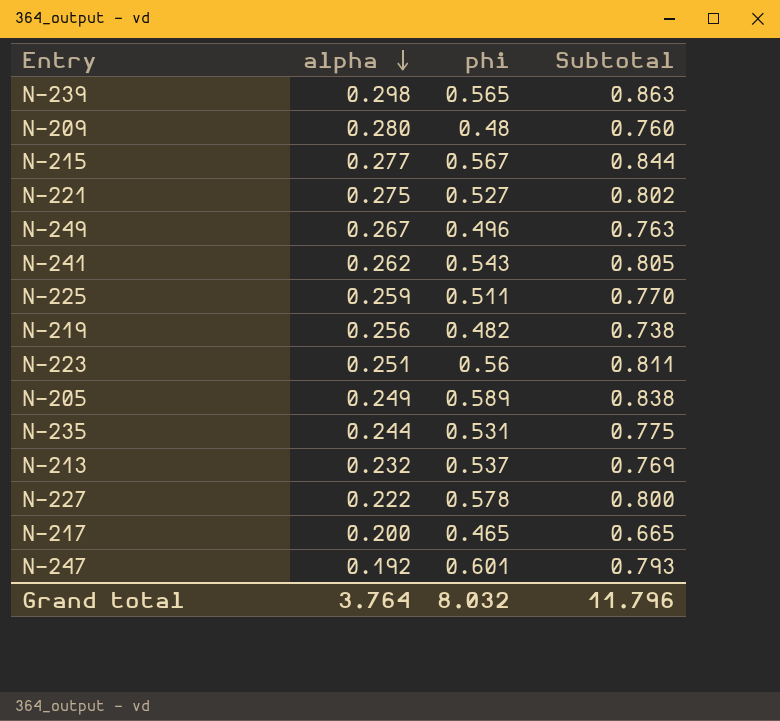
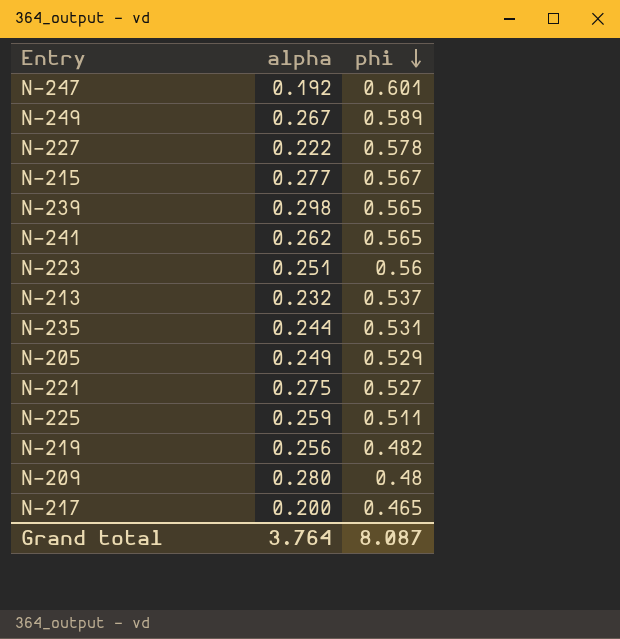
row order: alpha descending -> phi descending
column Subtotal | formula: [alpha] + [phi] -> none
N-249 | phi: 0.496 -> 0.589
N-241 | phi: 0.543 -> 0.565
N-205 | phi: 0.589 -> 0.529
Grand total | phi: 8.032 -> 8.087

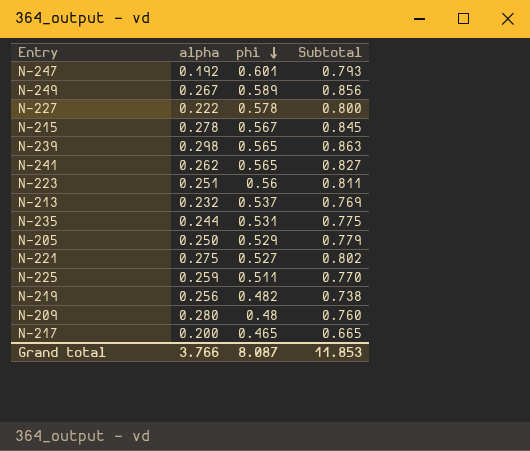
column Subtotal | formula: none -> [alpha] + [phi]
N-215 | alpha: 0.277 -> 0.278
N-205 | alpha: 0.249 -> 0.250
Grand total | alpha: 3.764 -> 3.766

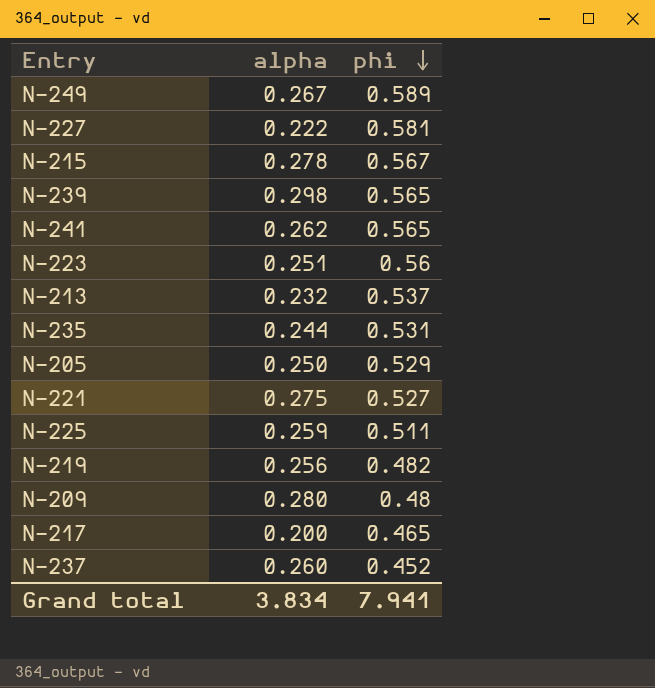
column Subtotal | formula: [alpha] + [phi] -> none
row N-247: 0.192 | 0.601 | 0.793 -> none
N-227 | phi: 0.578 -> 0.581
row N-237: none -> 0.260 | 0.452
Grand total | alpha: 3.766 -> 3.834
Grand total | phi: 8.087 -> 7.941

